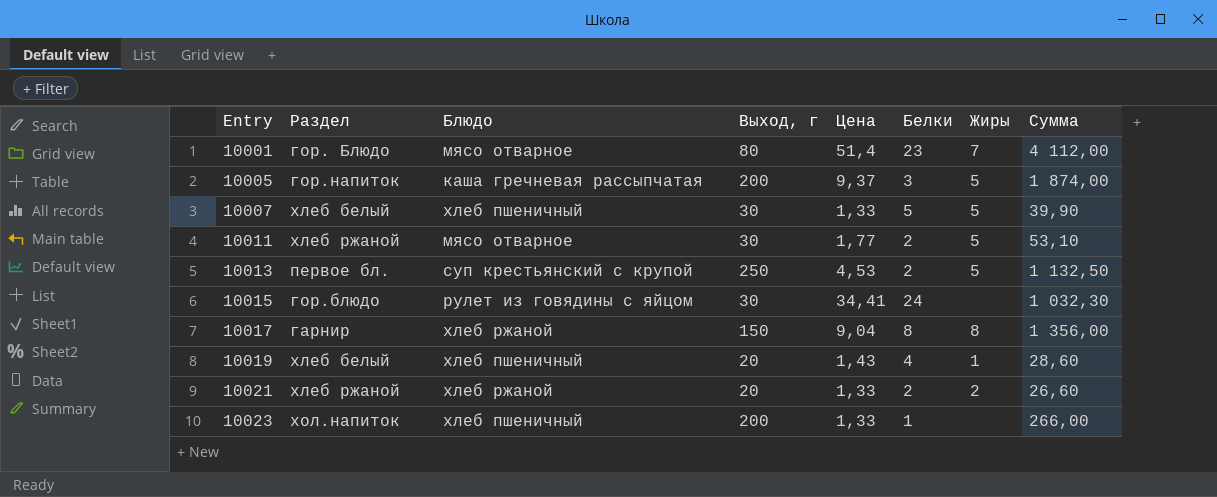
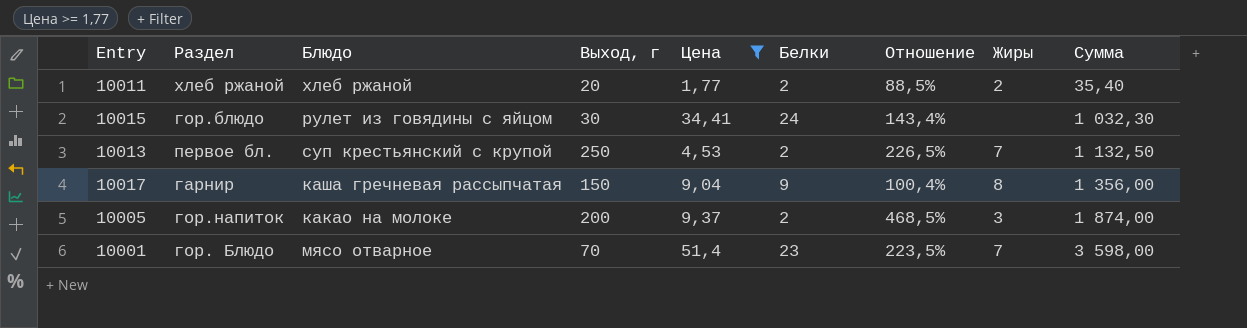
filter: none -> Цена >= 1,77
row order: Entry ascending -> Сумма ascending
column Отношение | formula: none -> [Цена] / [Белки]
10011 | Блюдо: мясо отварное -> хлеб ржаной
10011 | Выход, г: 30 -> 20
10011 | Жиры: 5 -> 2
10011 | Сумма: 53,10 -> 35,40
10013 | Жиры: 5 -> 7
10017 | Блюдо: хлеб ржаной -> каша гречневая рассыпчатая
10017 | Белки: 8 -> 9
10005 | Блюдо: каша гречневая рассыпчатая -> какао на молоке
10005 | Белки: 3 -> 2
10005 | Жиры: 5 -> 3
10001 | Выход, г: 80 -> 70
10001 | Сумма: 4 112,00 -> 3 598,00

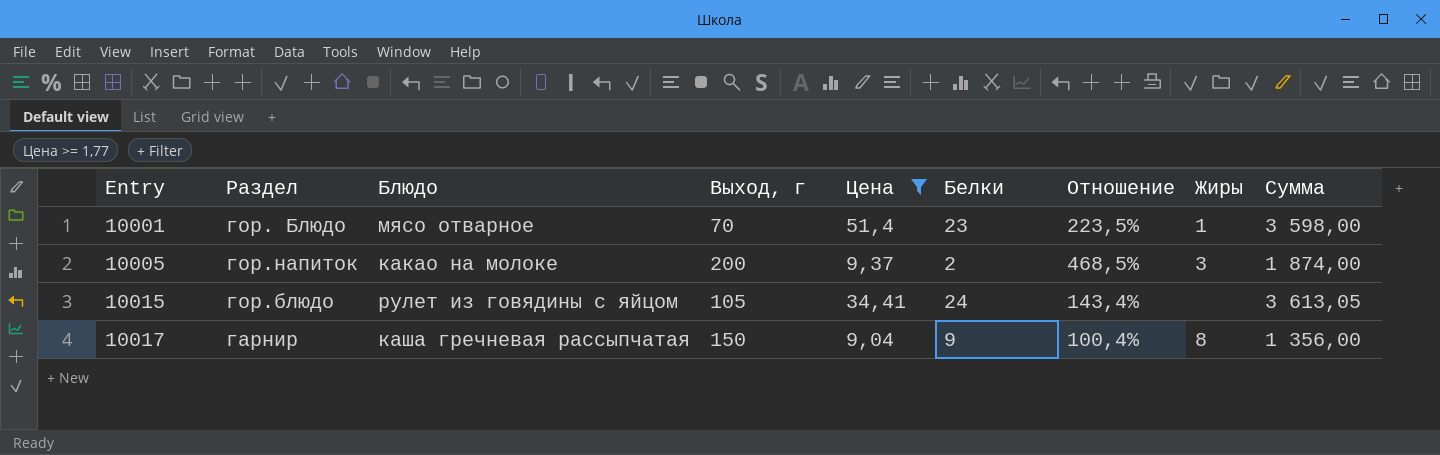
row order: Сумма ascending -> Entry ascending
row 10011: хлеб ржаной | хлеб ржаной | 20 | 1,77 | 2 | 88,5% | 2 | 35,40 -> none
row 10013: первое бл. | суп крестьянский с крупой | 250 | 4,53 | 2 | 226,5% | 7 | 1 132,50 -> none
10001 | Жиры: 7 -> 1
10015 | Выход, г: 30 -> 105
10015 | Сумма: 1 032,30 -> 3 613,05

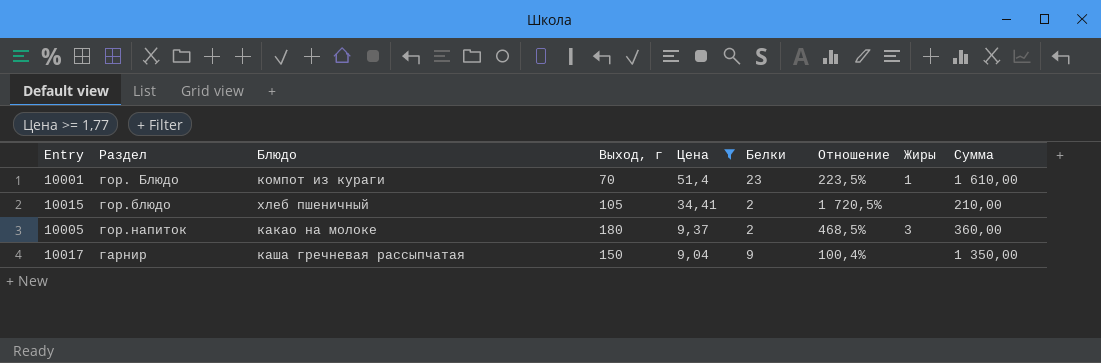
row order: Entry ascending -> Цена descending
column Сумма | formula: [Выход, г] * [Цена] -> [Выход, г] * [Белки]
10001 | Блюдо: мясо отварное -> компот из кураги
10015 | Блюдо: рулет из говядины с яйцом -> хлеб пшеничный
10015 | Белки: 24 -> 2
10015 | Отношение: 143,4% -> 1 720,5%
10005 | Выход, г: 200 -> 180
10017 | Жиры: 8 -> none

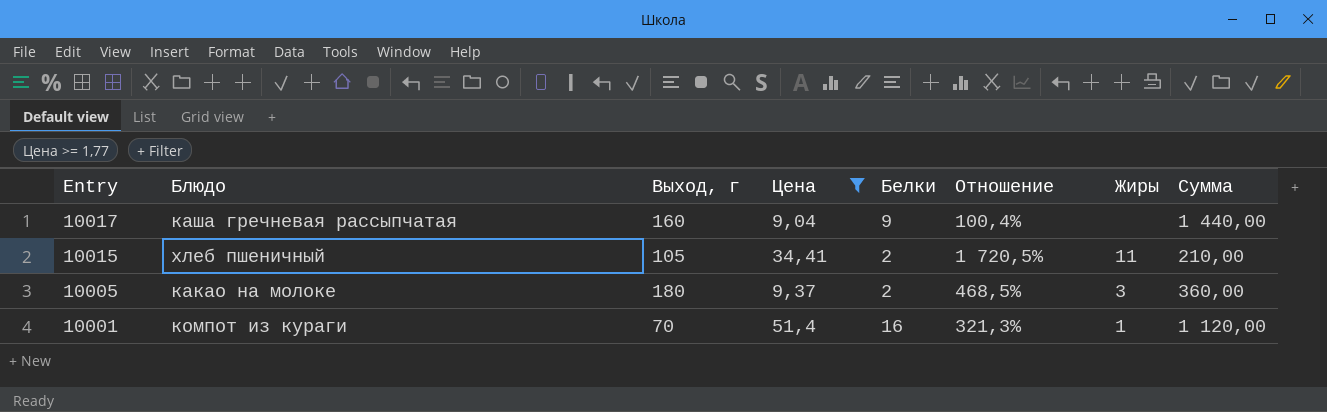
row order: Цена descending -> Entry descending
column Раздел | position: 2 -> none
10017 | Выход, г: 150 -> 160
10017 | Сумма: 1 350,00 -> 1 440,00
10015 | Жиры: none -> 11
10001 | Белки: 23 -> 16
10001 | Отношение: 223,5% -> 321,3%
10001 | Сумма: 1 610,00 -> 1 120,00

